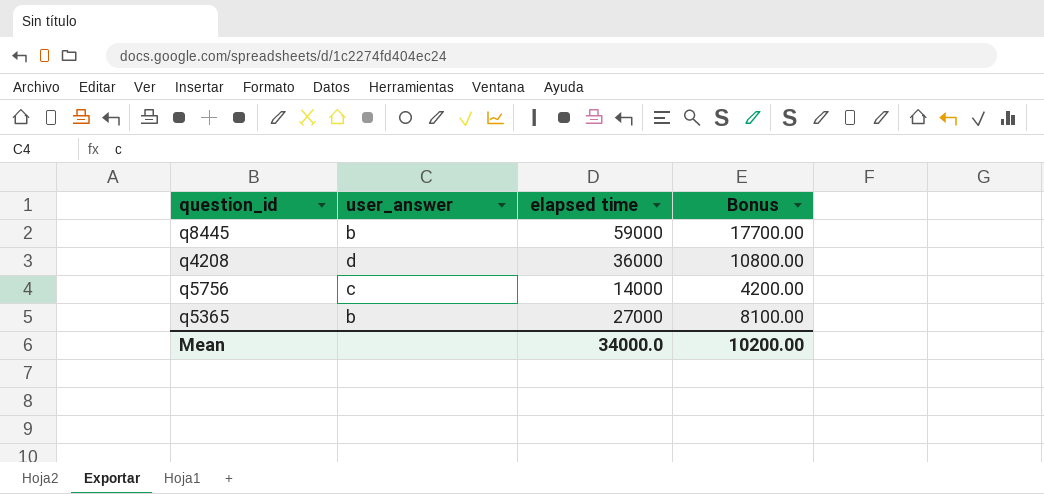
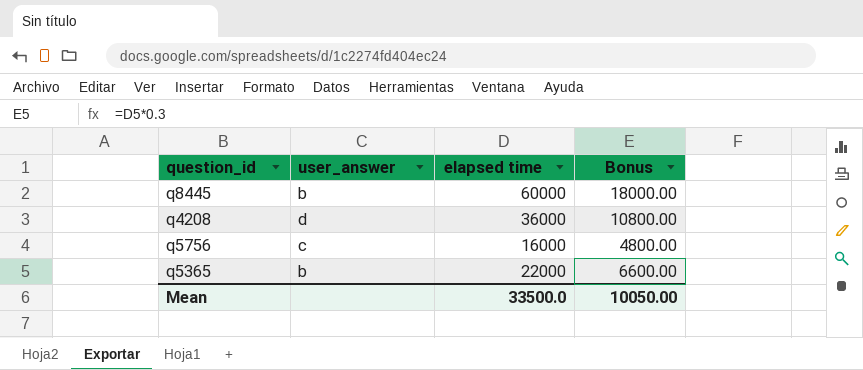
q8445 | elapsed time: 59000 -> 60000
q8445 | Bonus: 17700.00 -> 18000.00
q5756 | elapsed time: 14000 -> 16000
q5756 | Bonus: 4200.00 -> 4800.00
q5365 | elapsed time: 27000 -> 22000
q5365 | Bonus: 8100.00 -> 6600.00
Mean | elapsed time: 34000.0 -> 33500.0
Mean | Bonus: 10200.00 -> 10050.00

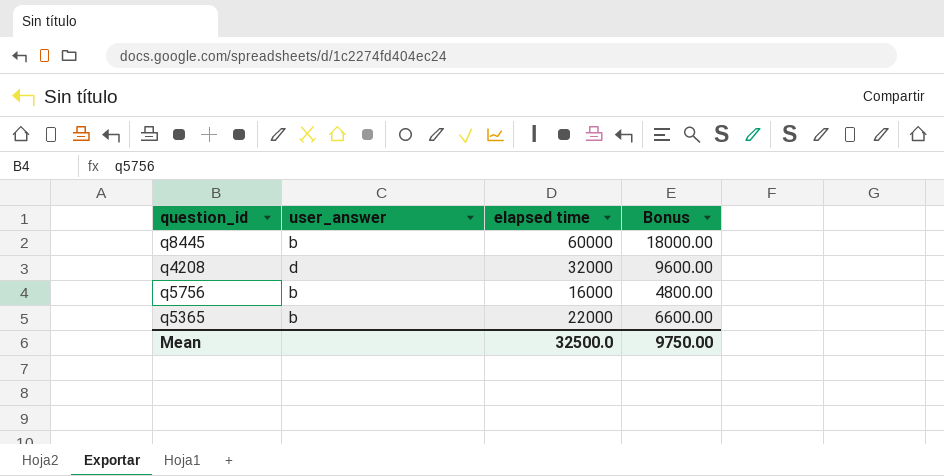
q4208 | elapsed time: 36000 -> 32000
q4208 | Bonus: 10800.00 -> 9600.00
q5756 | user_answer: c -> b
Mean | elapsed time: 33500.0 -> 32500.0
Mean | Bonus: 10050.00 -> 9750.00

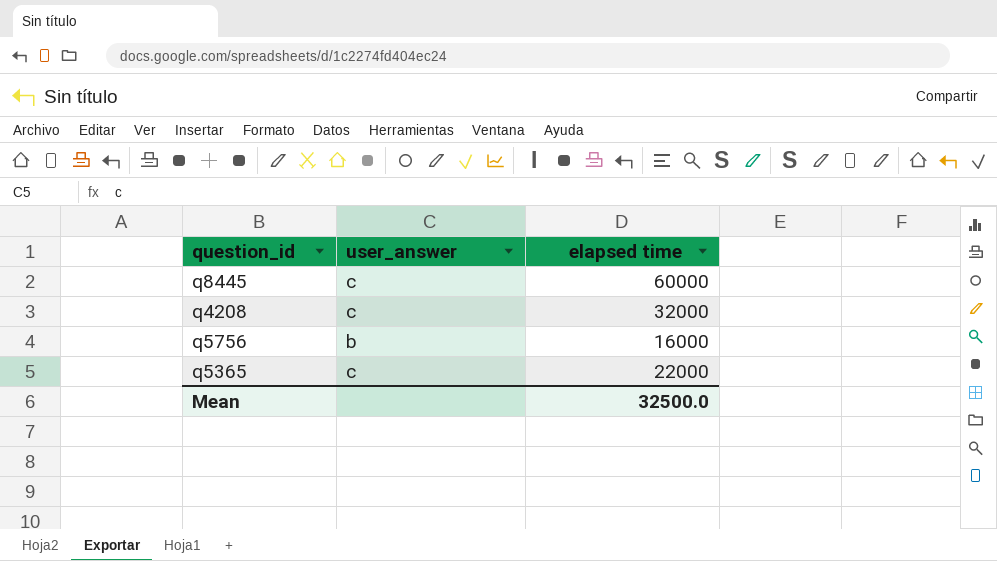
column Bonus | formula: [elapsed time] * 0.3 -> none
q8445 | user_answer: b -> c
q4208 | user_answer: d -> c
q5365 | user_answer: b -> c

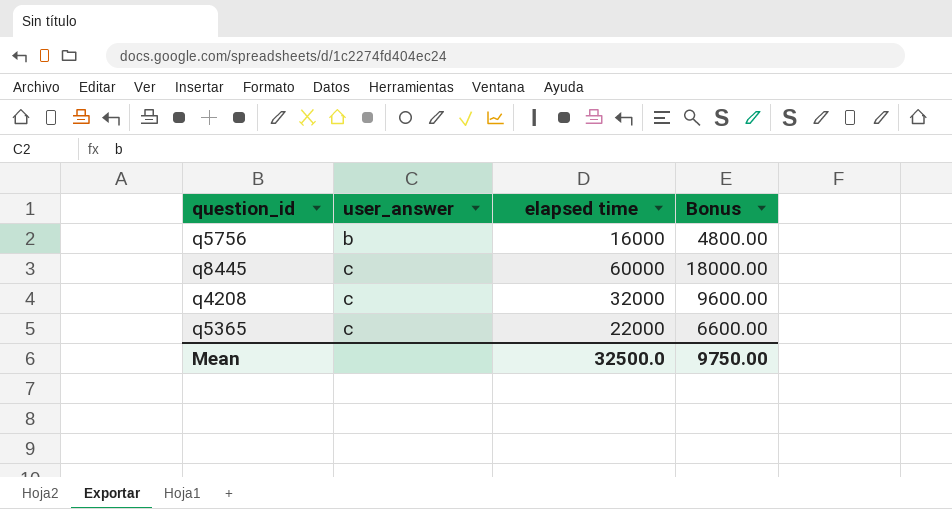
row order: none -> user_answer ascending
column Bonus | formula: none -> [elapsed time] * 0.3

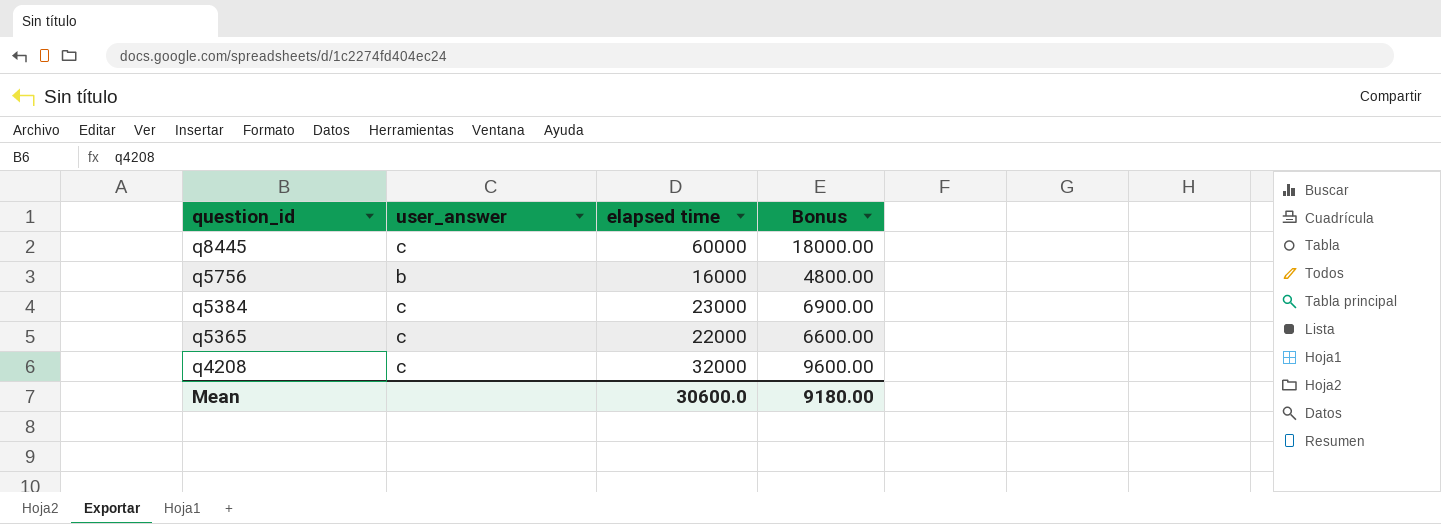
row order: user_answer ascending -> question_id descending
row q5384: none -> c | 23000 | 6900.00
Mean | elapsed time: 32500.0 -> 30600.0
Mean | Bonus: 9750.00 -> 9180.00

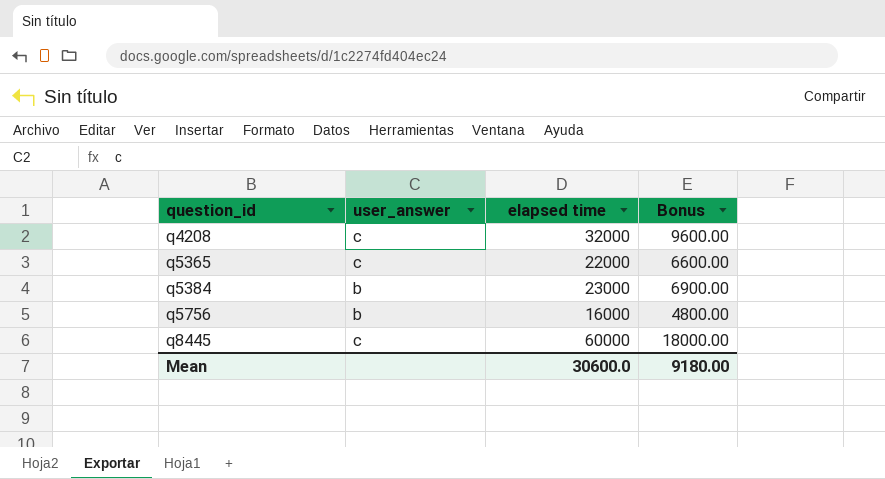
row order: question_id descending -> question_id ascending
q5384 | user_answer: c -> b

